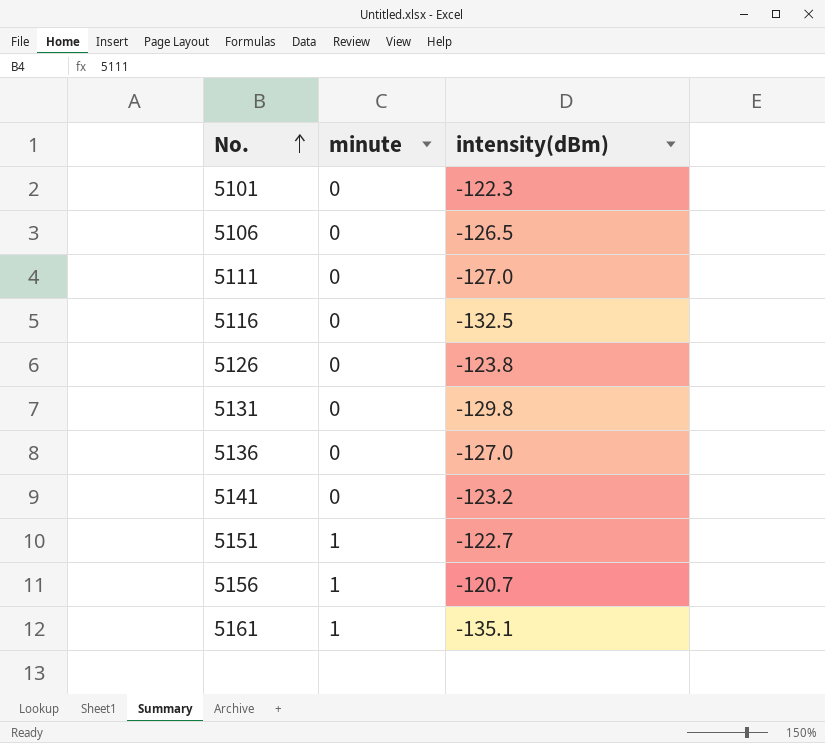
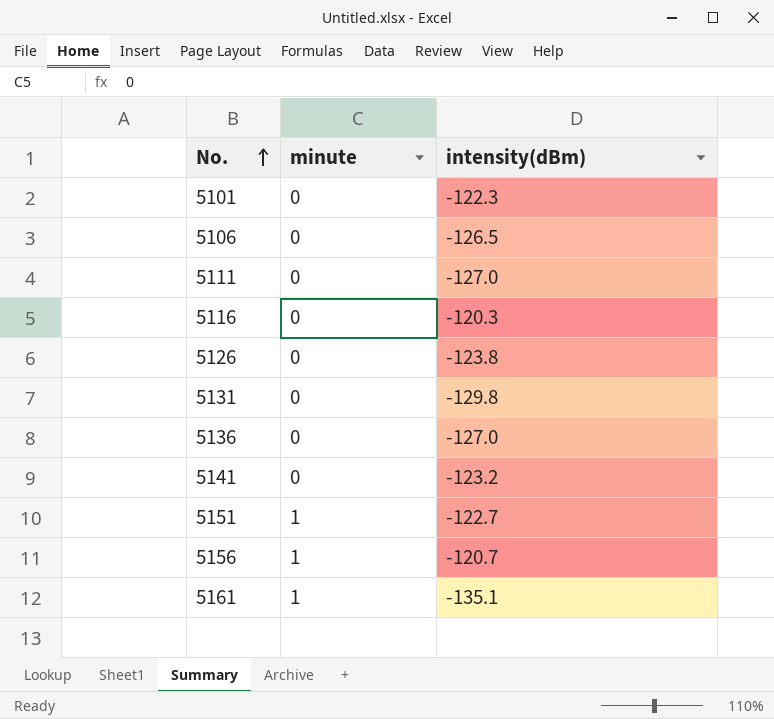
5116 | intensity(dBm): -132.5 -> -120.3

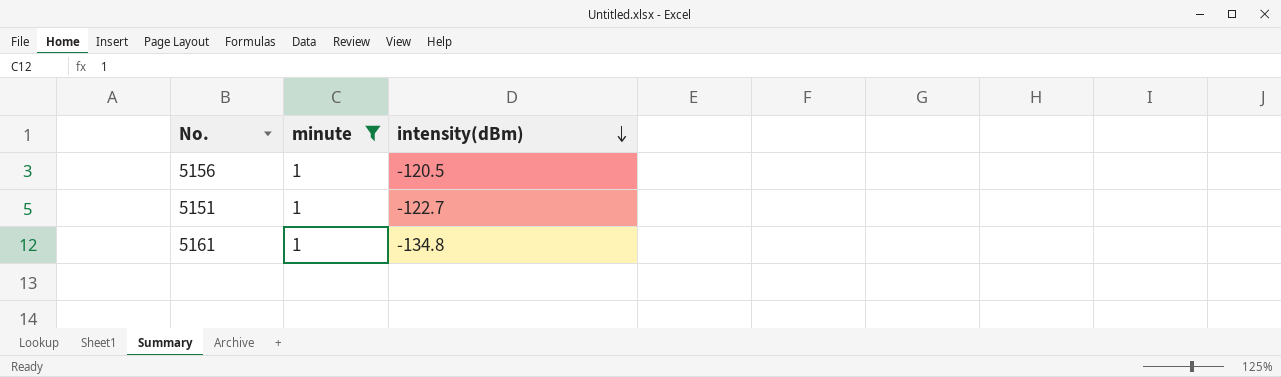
filter: none -> minute = 1
row order: No. ascending -> intensity(dBm) descending
5156 | intensity(dBm): -120.7 -> -120.5
5161 | intensity(dBm): -135.1 -> -134.8

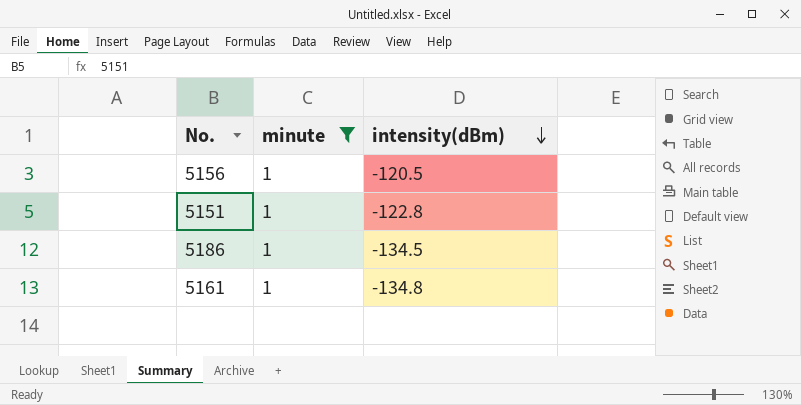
5151 | intensity(dBm): -122.7 -> -122.8
row 5186: none -> 1 | -134.5

